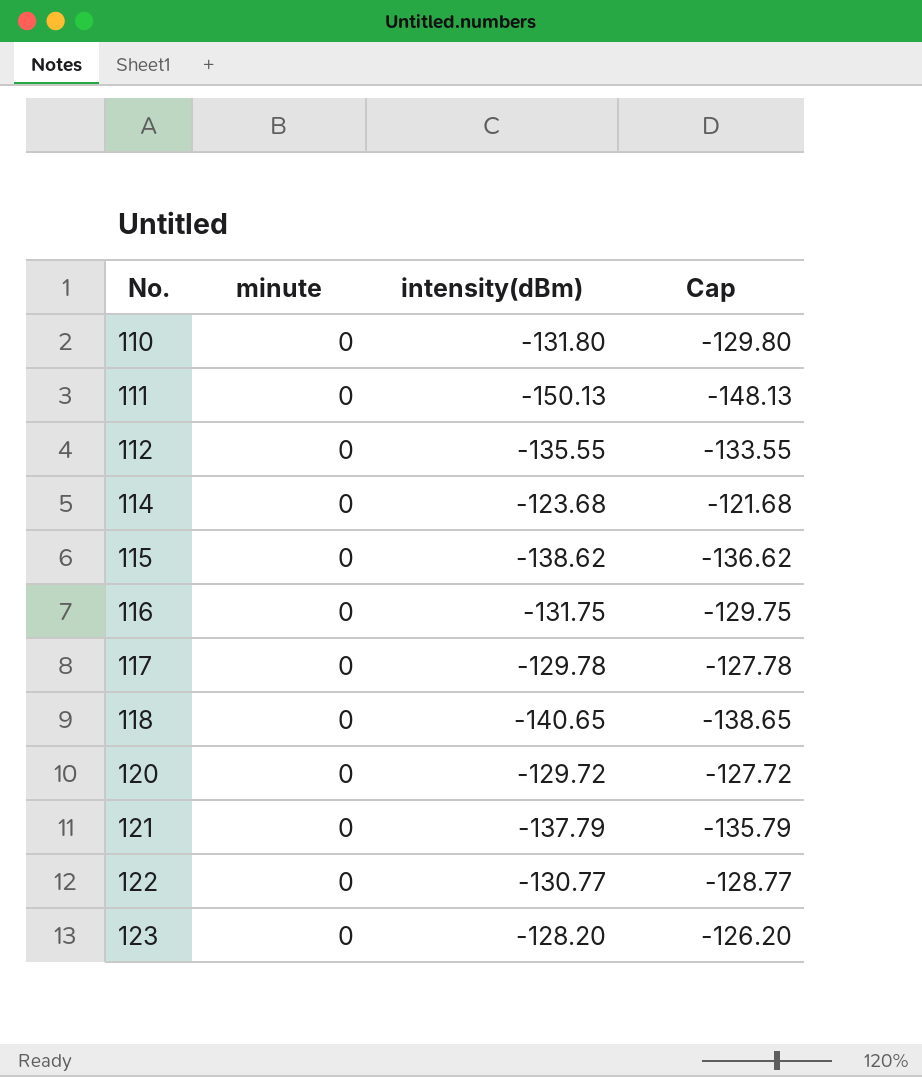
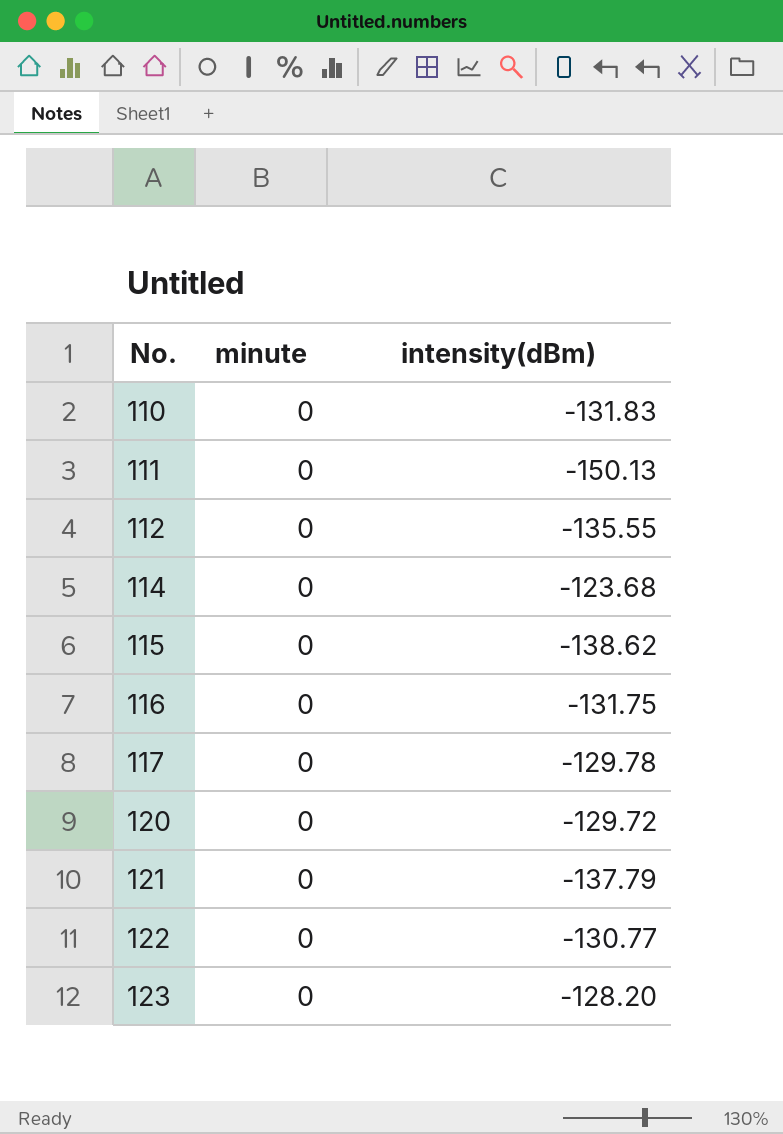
column Cap | formula: [intensity(dBm)] + 2 -> none
row 118: 0 | -140.65 | -138.65 -> none
110 | intensity(dBm): -131.80 -> -131.83

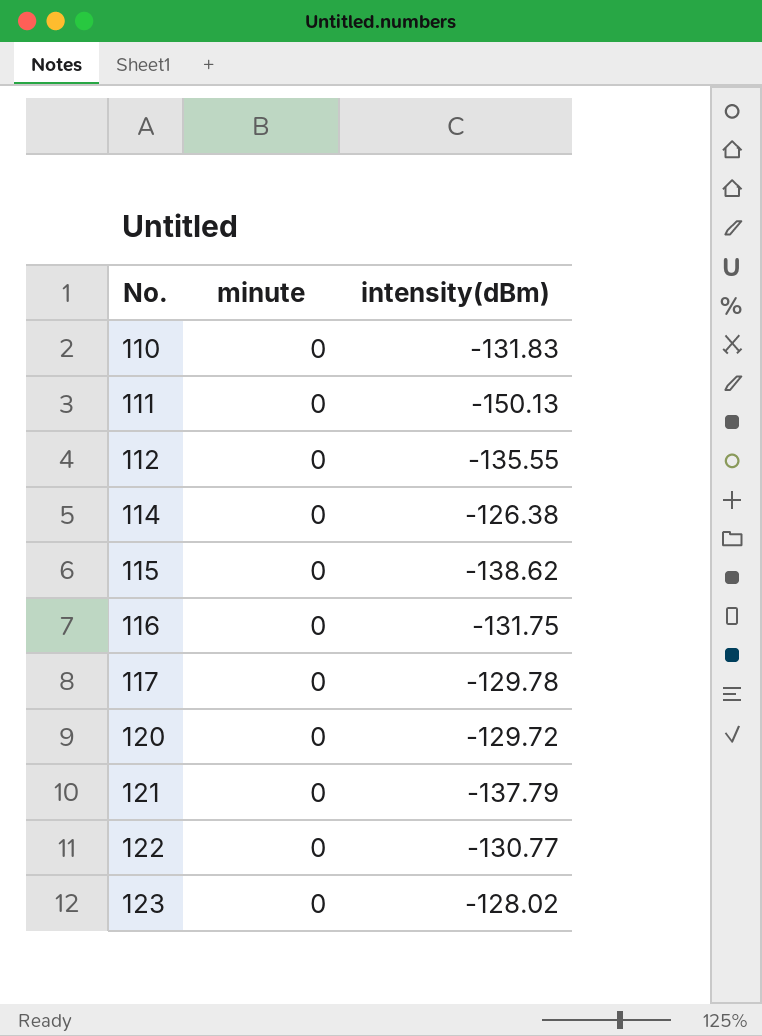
114 | intensity(dBm): -123.68 -> -126.38
123 | intensity(dBm): -128.20 -> -128.02

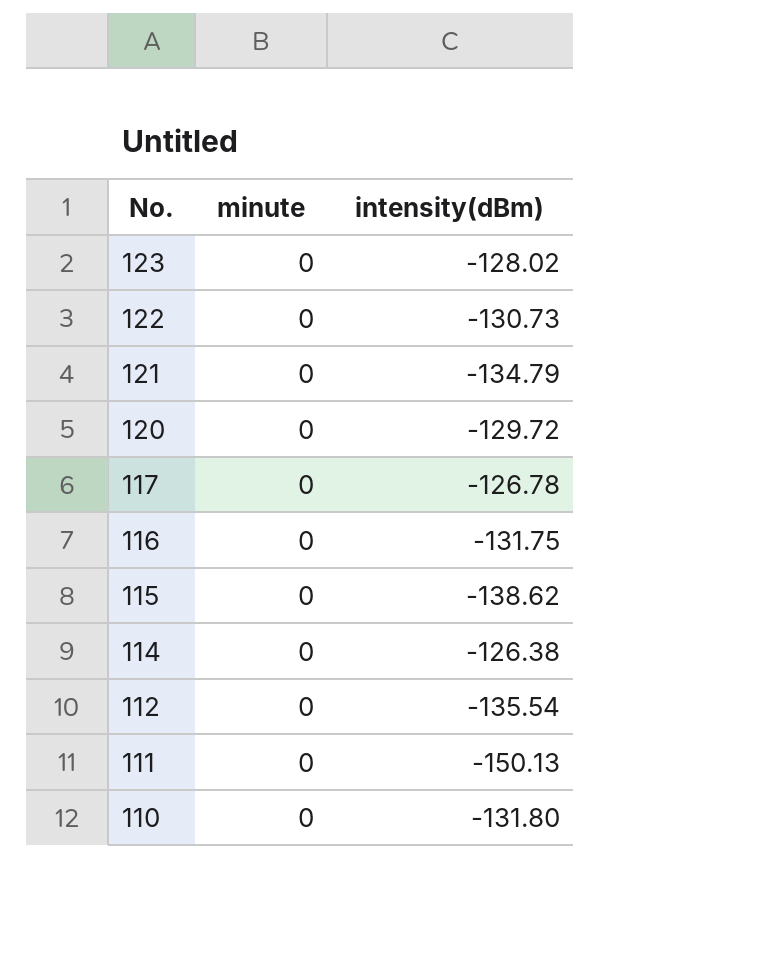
row order: No. ascending -> No. descending
122 | intensity(dBm): -130.77 -> -130.73
121 | intensity(dBm): -137.79 -> -134.79
117 | intensity(dBm): -129.78 -> -126.78
112 | intensity(dBm): -135.55 -> -135.54
110 | intensity(dBm): -131.83 -> -131.80

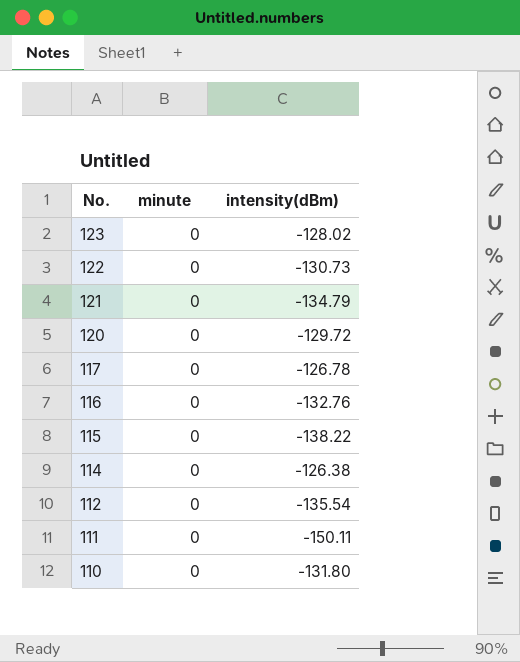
116 | intensity(dBm): -131.75 -> -132.76
115 | intensity(dBm): -138.62 -> -138.22
111 | intensity(dBm): -150.13 -> -150.11

